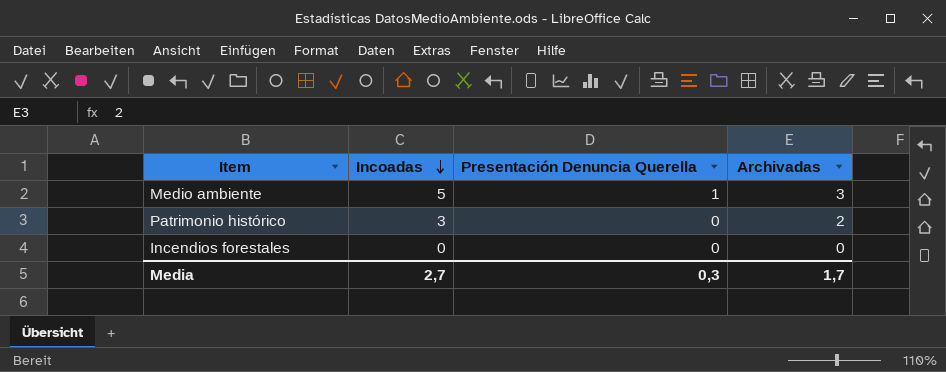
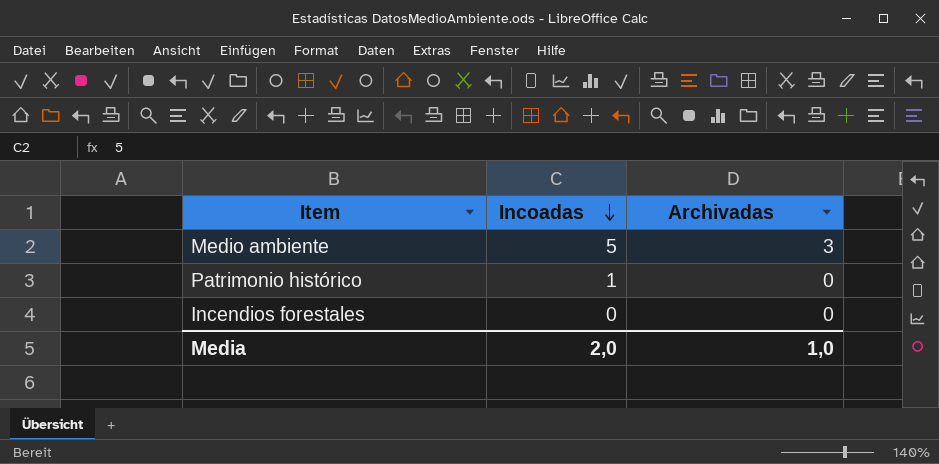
column Presentación Denuncia Querella | position: 3 -> none
Patrimonio histórico | Incoadas: 3 -> 1
Patrimonio histórico | Archivadas: 2 -> 0
Media | Incoadas: 2,7 -> 2,0
Media | Archivadas: 1,7 -> 1,0

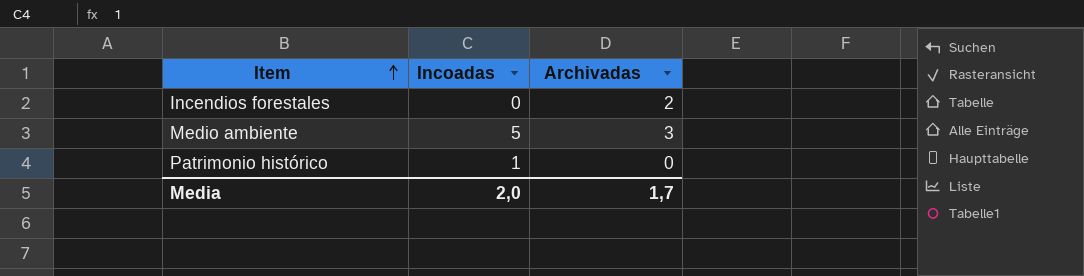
row order: Incoadas descending -> Item ascending
Incendios forestales | Archivadas: 0 -> 2
Media | Archivadas: 1,0 -> 1,7

